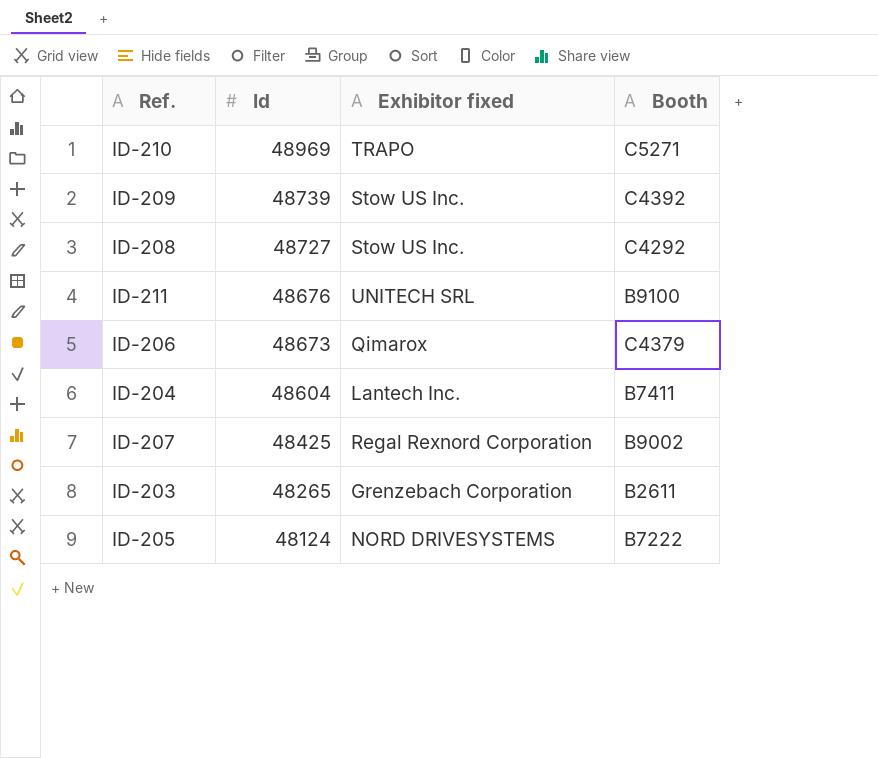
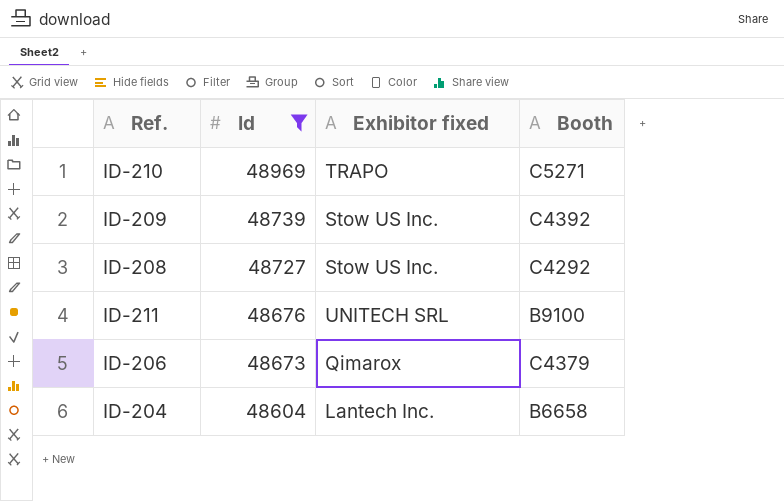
filter: none -> Id >= 48604
ID-204 | Booth: B7411 -> B6658

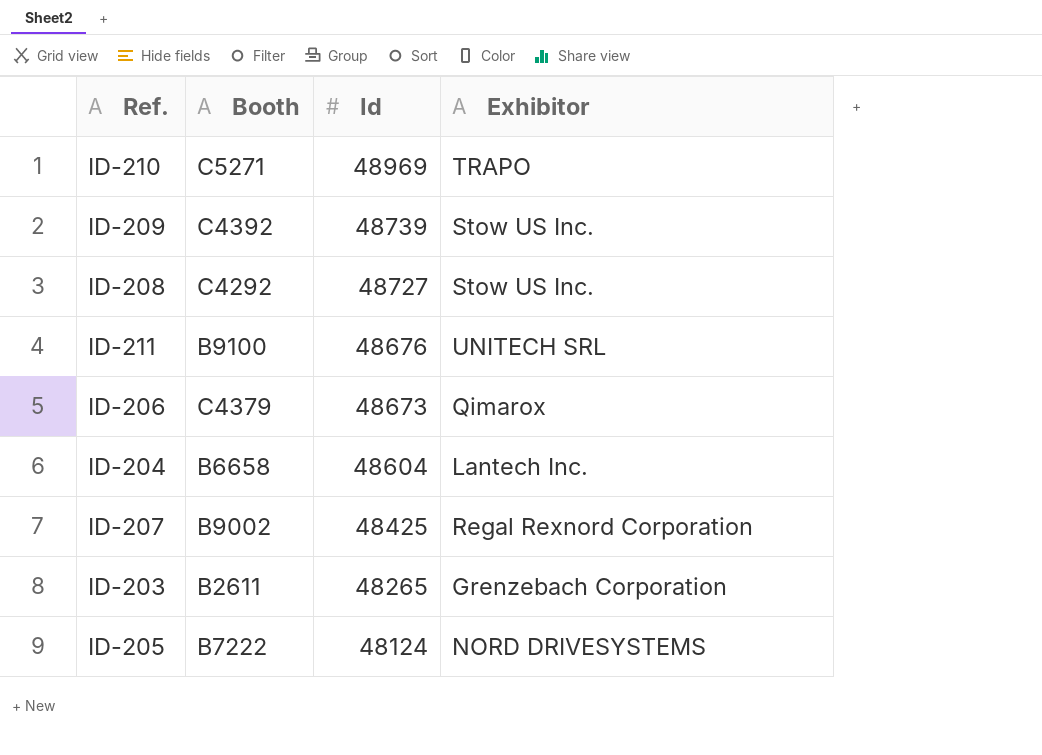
filter: Id >= 48604 -> none
column Booth | position: 4 -> 2
column name: Exhibitor fixed -> Exhibitor

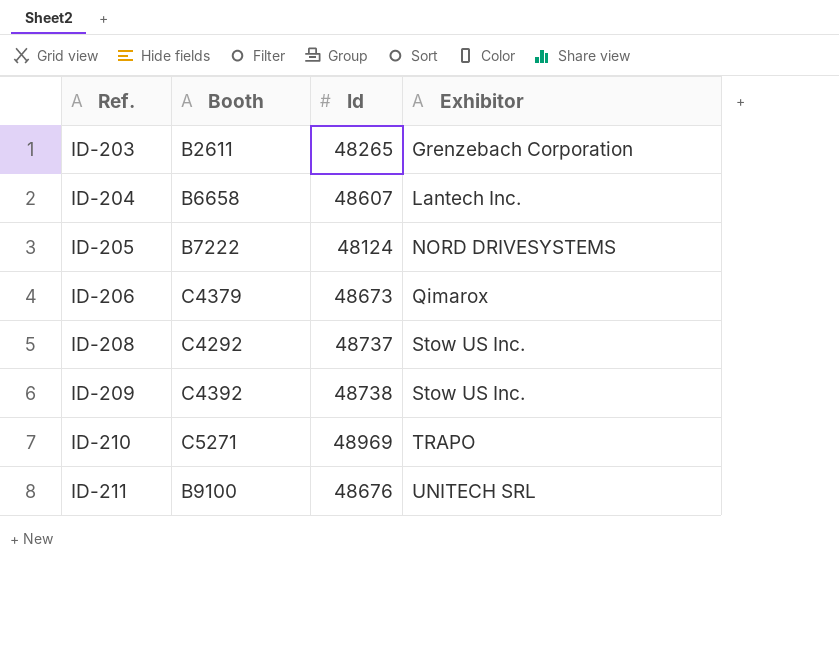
row order: Id descending -> Ref. ascending
row ID-207: B9002 | 48425 | Regal Rexnord Corporation -> none
ID-204 | Id: 48604 -> 48607
ID-208 | Id: 48727 -> 48737
ID-209 | Id: 48739 -> 48738

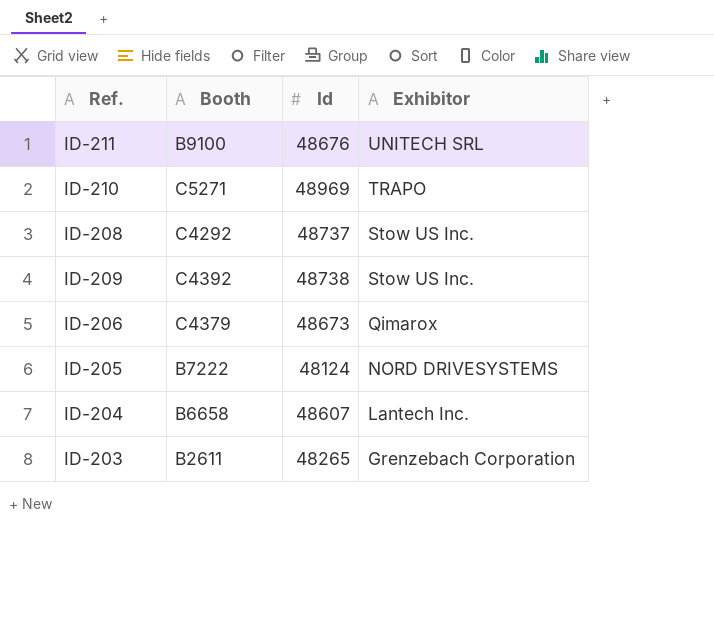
row order: Ref. ascending -> Exhibitor descending

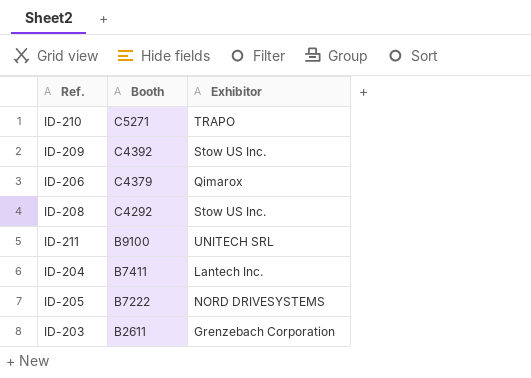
row order: Exhibitor descending -> Booth descending
column Id | position: 3 -> none
ID-204 | Booth: B6658 -> B7411

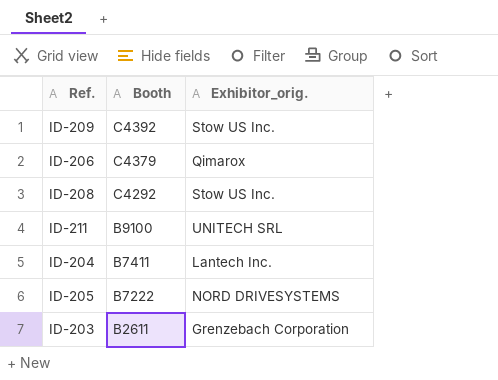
column name: Exhibitor -> Exhibitor_orig.
row ID-210: C5271 | TRAPO -> none

